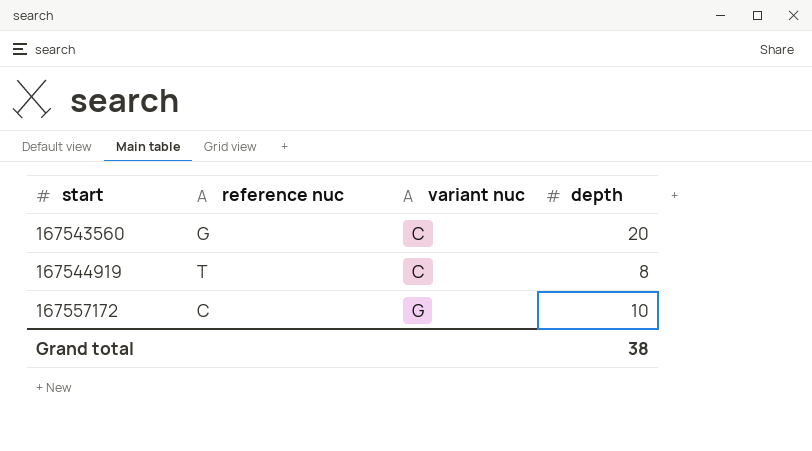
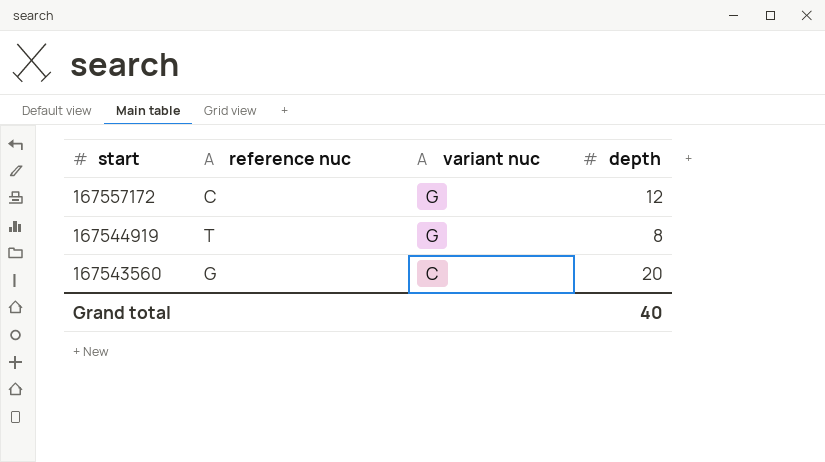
row order: start ascending -> start descending
167557172 | depth: 10 -> 12
167544919 | variant nuc: C -> G
Grand total | depth: 38 -> 40

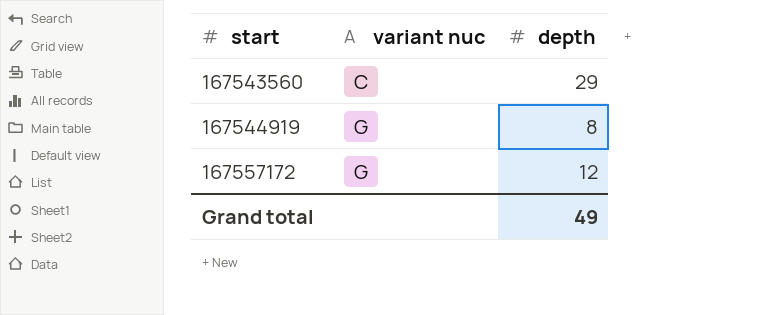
row order: start descending -> start ascending
column reference nuc | position: 2 -> none
167543560 | depth: 20 -> 29
Grand total | depth: 40 -> 49

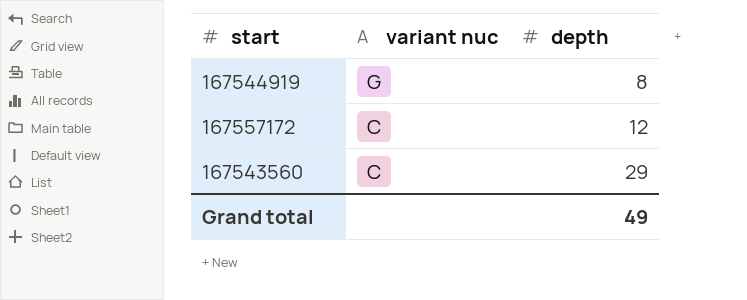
row order: start ascending -> variant nuc descending
167557172 | variant nuc: G -> C

